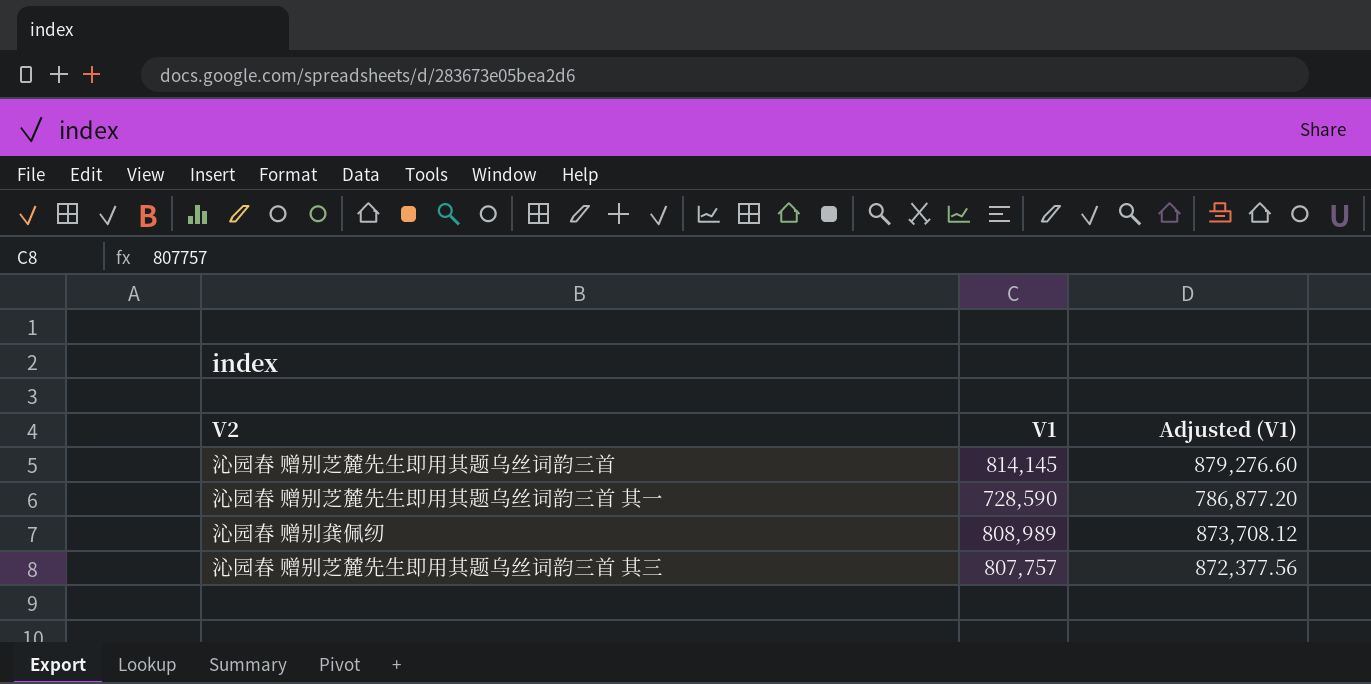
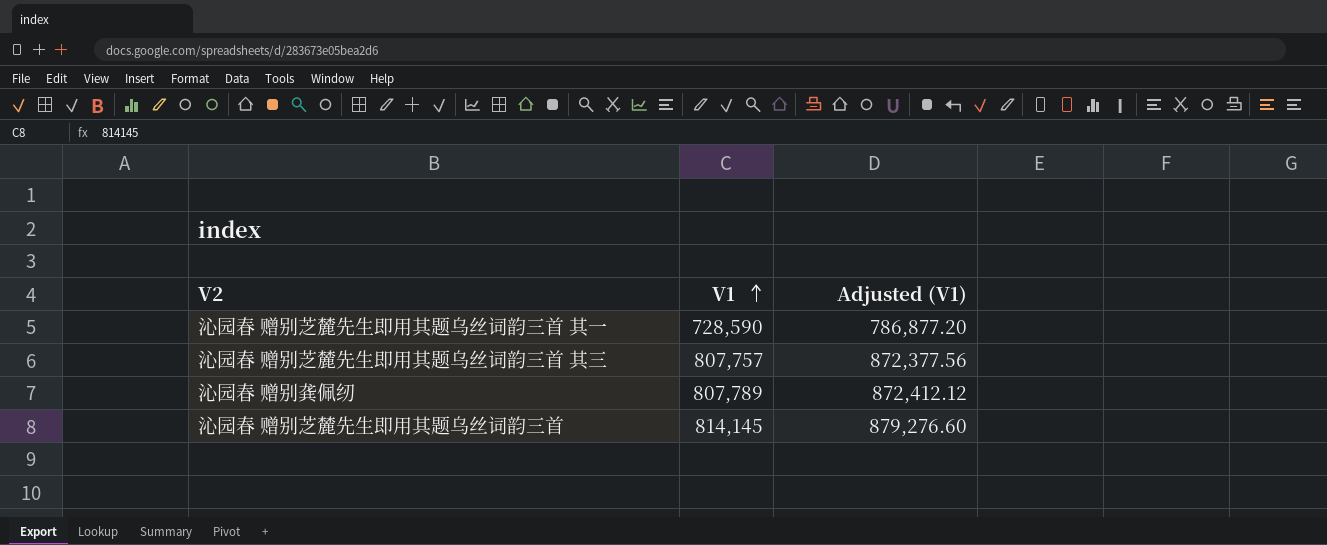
row order: none -> V1 ascending
沁园春 赠别龚佩纫 | V1: 808,989 -> 807,789
沁园春 赠别龚佩纫 | Adjusted (V1): 873,708.12 -> 872,412.12

